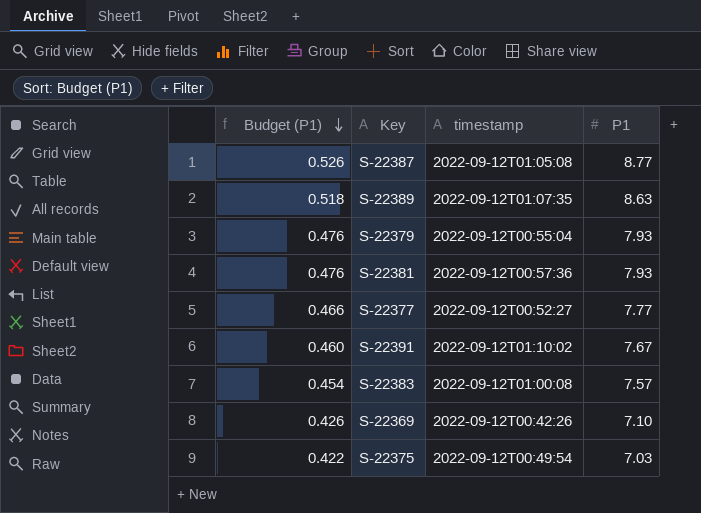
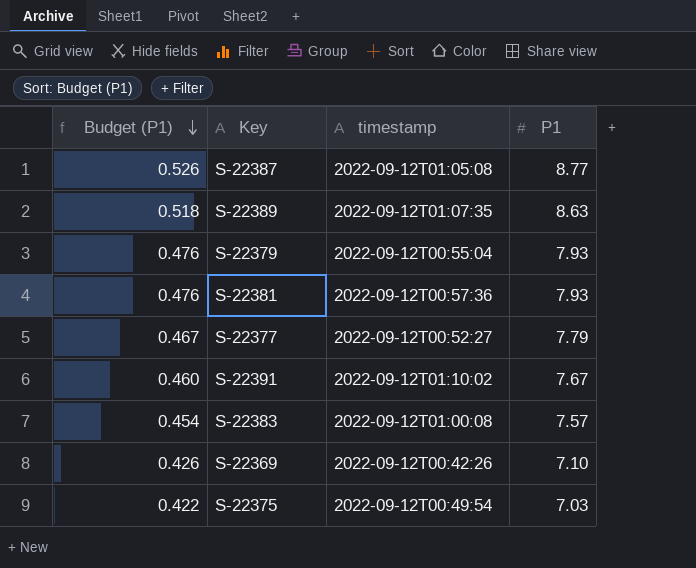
S-22377 | Budget (P1): 0.466 -> 0.467
S-22377 | P1: 7.77 -> 7.79

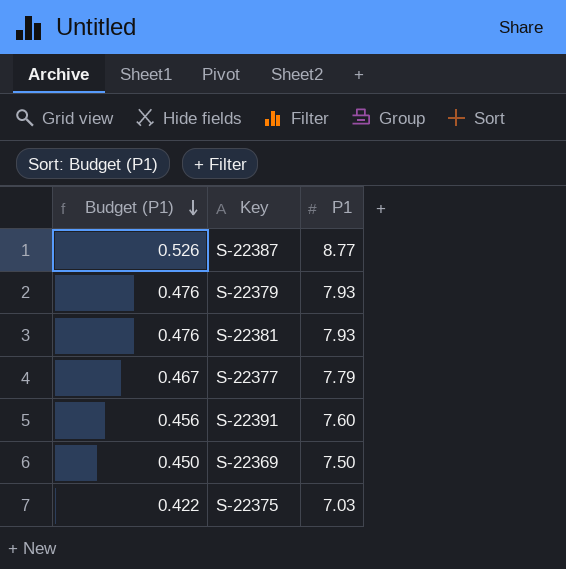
column timestamp | position: 3 -> none
row S-22389: 0.518 | 2022-09-12T01:07:35 | 8.63 -> none
row S-22383: 0.454 | 2022-09-12T01:00:08 | 7.57 -> none
S-22391 | Budget (P1): 0.460 -> 0.456
S-22391 | P1: 7.67 -> 7.60
S-22369 | Budget (P1): 0.426 -> 0.450
S-22369 | P1: 7.10 -> 7.50

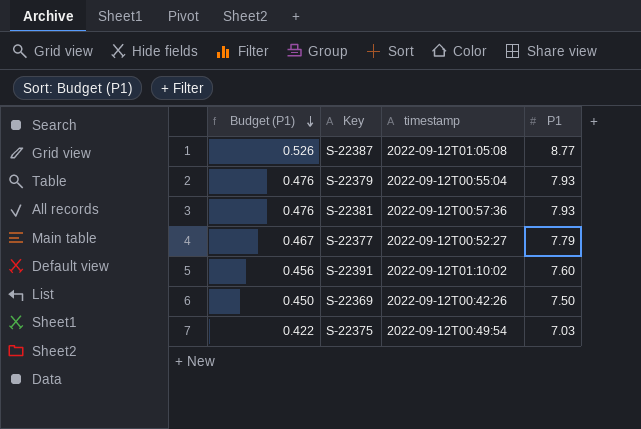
column timestamp | position: none -> 3

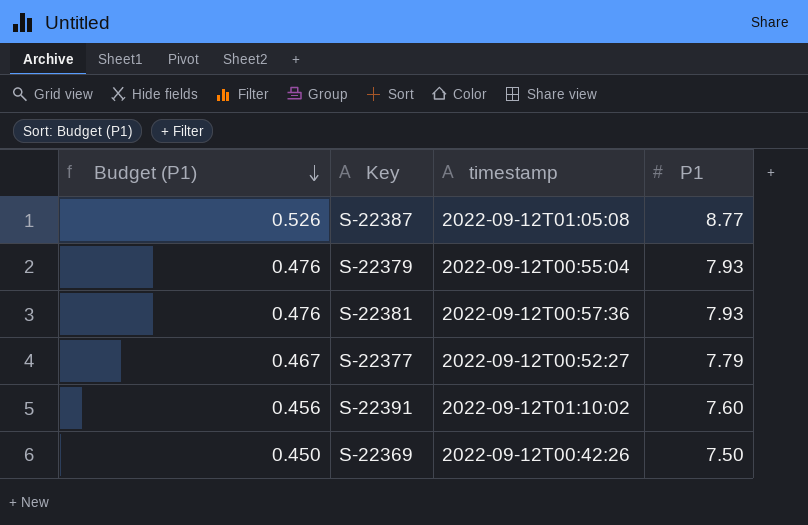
row S-22375: 0.422 | 2022-09-12T00:49:54 | 7.03 -> none

